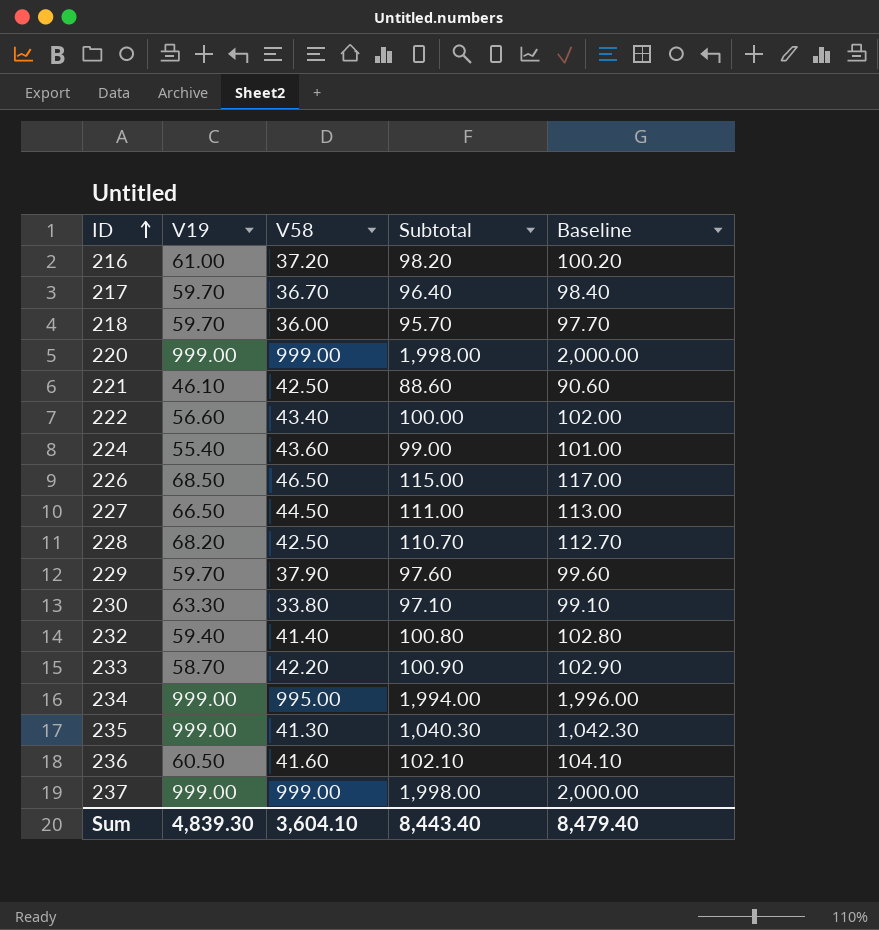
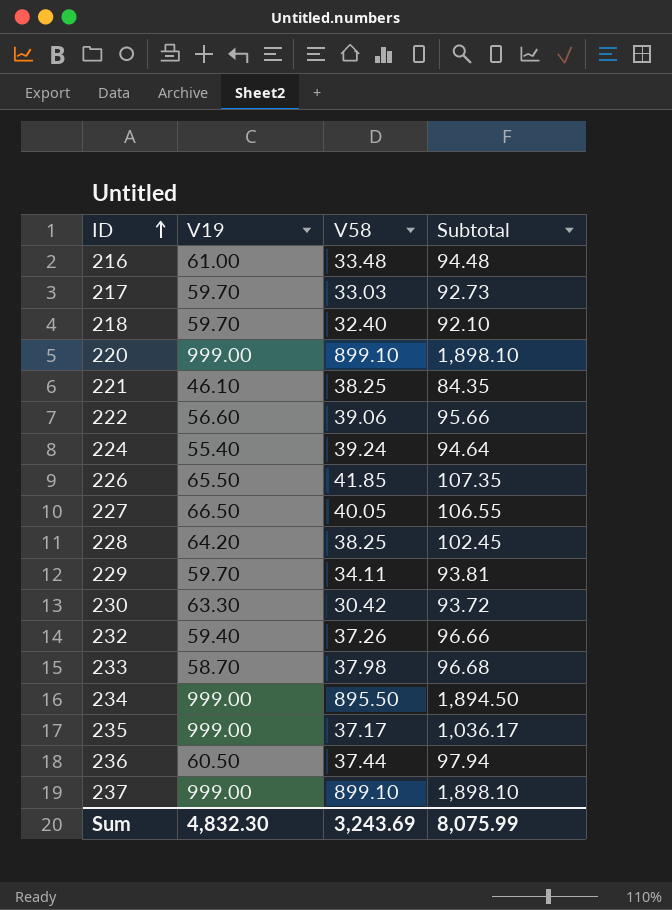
column Baseline | formula: [Subtotal] + 2 -> none
216 | V58: 37.20 -> 33.48
216 | Subtotal: 98.20 -> 94.48
217 | V58: 36.70 -> 33.03
217 | Subtotal: 96.40 -> 92.73
218 | V58: 36.00 -> 32.40
218 | Subtotal: 95.70 -> 92.10
220 | V58: 999.00 -> 899.10
220 | Subtotal: 1,998.00 -> 1,898.10
221 | V58: 42.50 -> 38.25
221 | Subtotal: 88.60 -> 84.35
222 | V58: 43.40 -> 39.06
222 | Subtotal: 100.00 -> 95.66
224 | V58: 43.60 -> 39.24
224 | Subtotal: 99.00 -> 94.64
226 | V19: 68.50 -> 65.50
226 | V58: 46.50 -> 41.85
226 | Subtotal: 115.00 -> 107.35
227 | V58: 44.50 -> 40.05
227 | Subtotal: 111.00 -> 106.55
228 | V19: 68.20 -> 64.20
228 | V58: 42.50 -> 38.25
228 | Subtotal: 110.70 -> 102.45
229 | V58: 37.90 -> 34.11
229 | Subtotal: 97.60 -> 93.81
230 | V58: 33.80 -> 30.42
230 | Subtotal: 97.10 -> 93.72
232 | V58: 41.40 -> 37.26
232 | Subtotal: 100.80 -> 96.66
233 | V58: 42.20 -> 37.98
233 | Subtotal: 100.90 -> 96.68
234 | V58: 995.00 -> 895.50
234 | Subtotal: 1,994.00 -> 1,894.50
235 | V58: 41.30 -> 37.17
235 | Subtotal: 1,040.30 -> 1,036.17
236 | V58: 41.60 -> 37.44
236 | Subtotal: 102.10 -> 97.94
237 | V58: 999.00 -> 899.10
237 | Subtotal: 1,998.00 -> 1,898.10
Sum | V19: 4,839.30 -> 4,832.30
Sum | V58: 3,604.10 -> 3,243.69
Sum | Subtotal: 8,443.40 -> 8,075.99

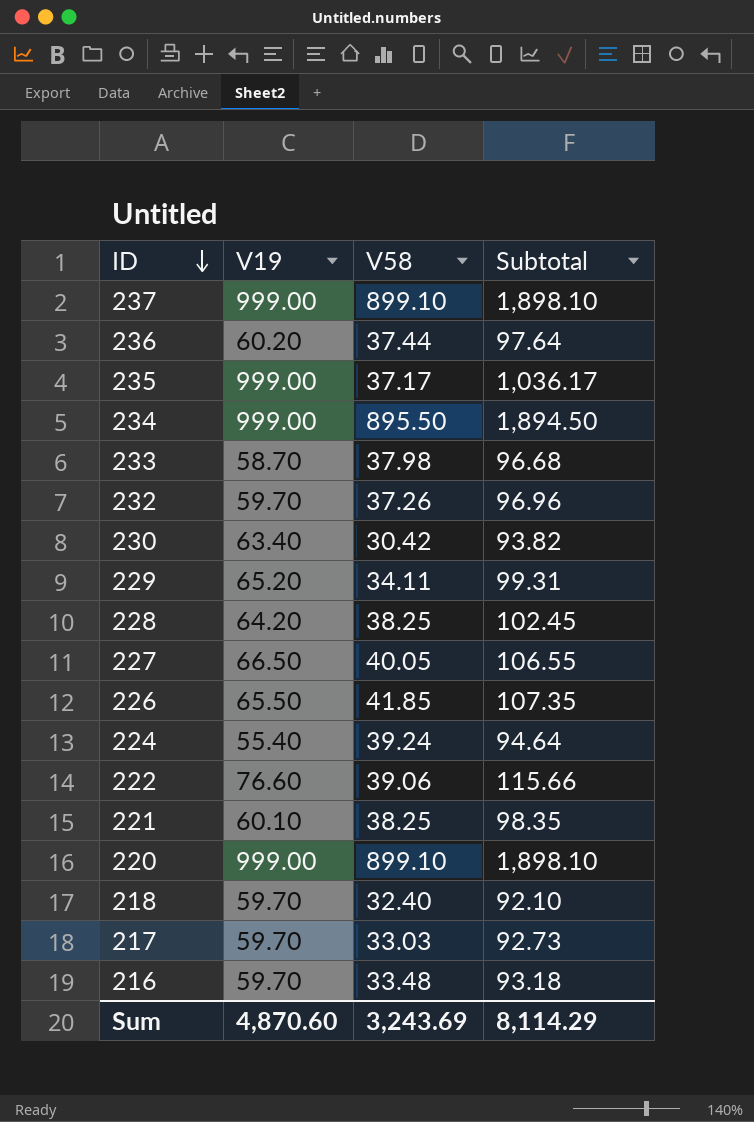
row order: ID ascending -> ID descending
236 | V19: 60.50 -> 60.20
236 | Subtotal: 97.94 -> 97.64
232 | V19: 59.40 -> 59.70
232 | Subtotal: 96.66 -> 96.96
230 | V19: 63.30 -> 63.40
230 | Subtotal: 93.72 -> 93.82
229 | V19: 59.70 -> 65.20
229 | Subtotal: 93.81 -> 99.31
222 | V19: 56.60 -> 76.60
222 | Subtotal: 95.66 -> 115.66
221 | V19: 46.10 -> 60.10
221 | Subtotal: 84.35 -> 98.35
216 | V19: 61.00 -> 59.70
216 | Subtotal: 94.48 -> 93.18
Sum | V19: 4,832.30 -> 4,870.60
Sum | Subtotal: 8,075.99 -> 8,114.29

